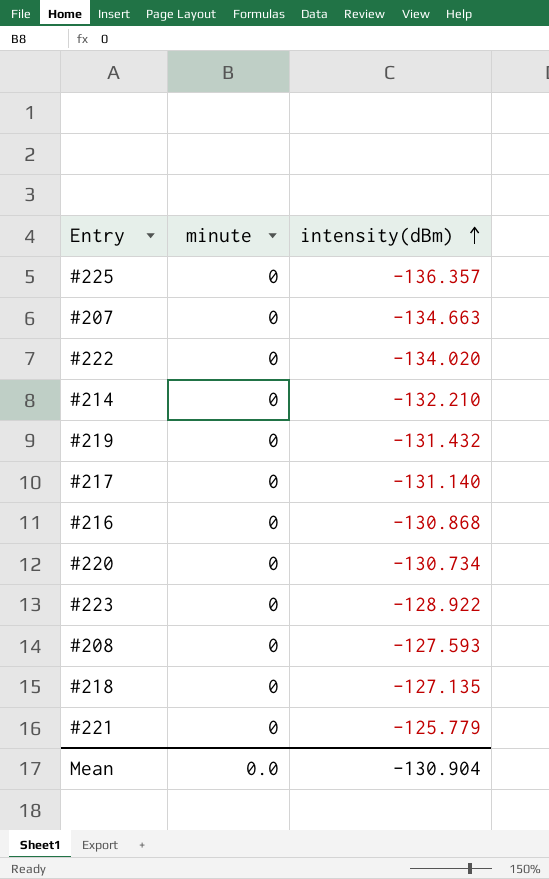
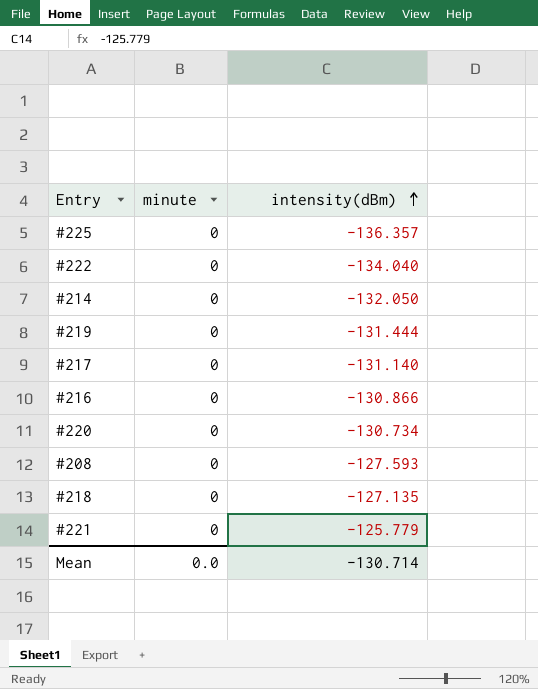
row #207: 0 | -134.663 -> none
row #223: 0 | -128.922 -> none
#222 | intensity(dBm): -134.020 -> -134.040
#214 | intensity(dBm): -132.210 -> -132.050
#219 | intensity(dBm): -131.432 -> -131.444
#216 | intensity(dBm): -130.868 -> -130.866
Mean | intensity(dBm): -130.904 -> -130.714

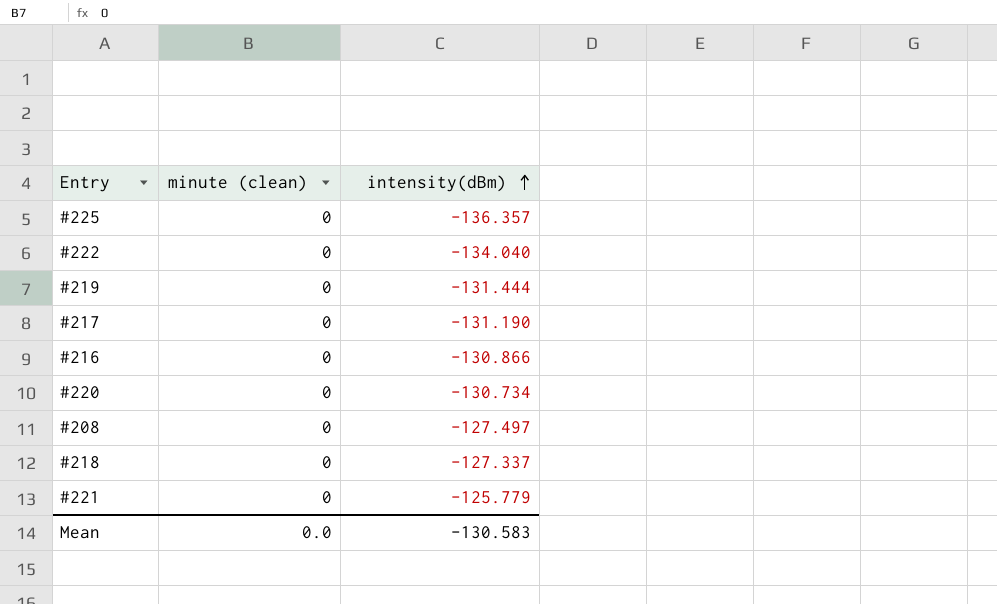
column name: minute -> minute (clean)
row #214: 0 | -132.050 -> none
#217 | intensity(dBm): -131.140 -> -131.190
#208 | intensity(dBm): -127.593 -> -127.497
#218 | intensity(dBm): -127.135 -> -127.337
Mean | intensity(dBm): -130.714 -> -130.583

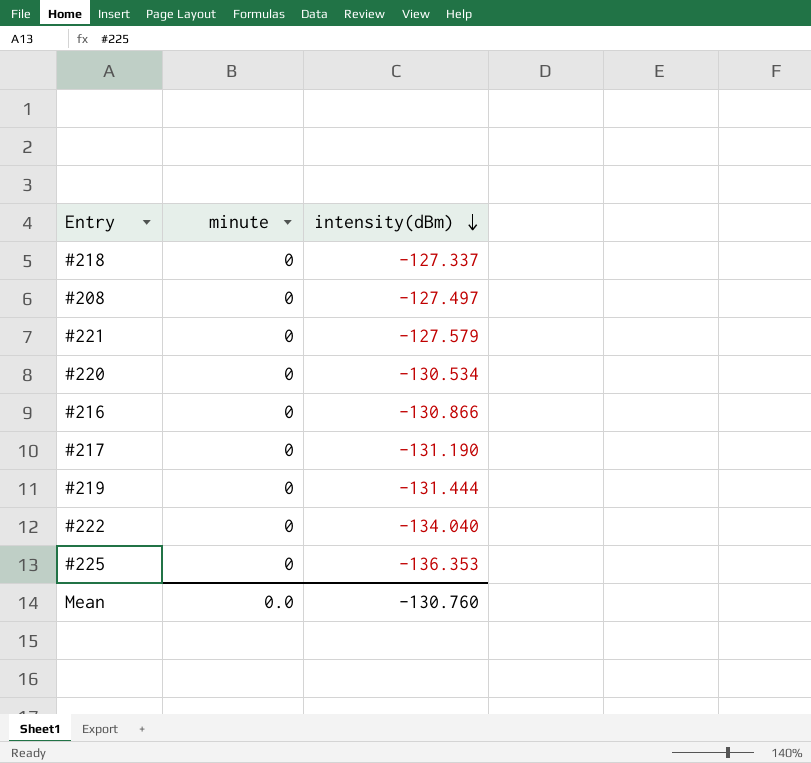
row order: intensity(dBm) ascending -> intensity(dBm) descending
column name: minute (clean) -> minute
#221 | intensity(dBm): -125.779 -> -127.579
#220 | intensity(dBm): -130.734 -> -130.534
#225 | intensity(dBm): -136.357 -> -136.353
Mean | intensity(dBm): -130.583 -> -130.760

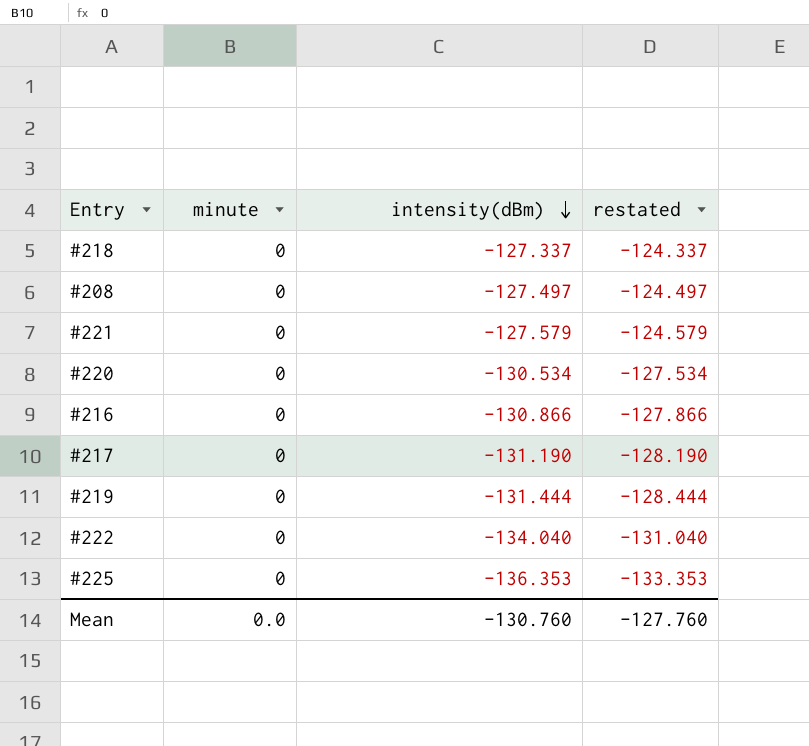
column restated | formula: none -> [intensity(dBm)] + 3

